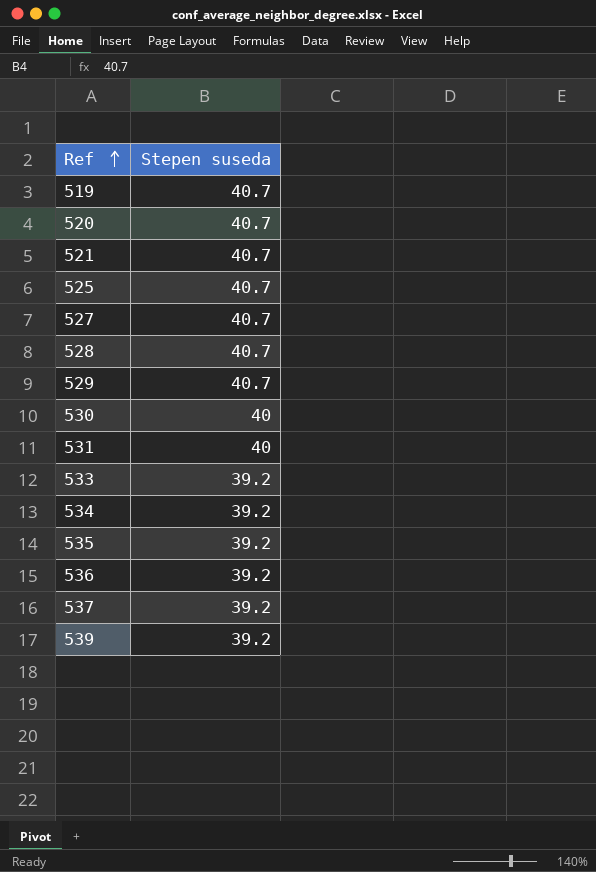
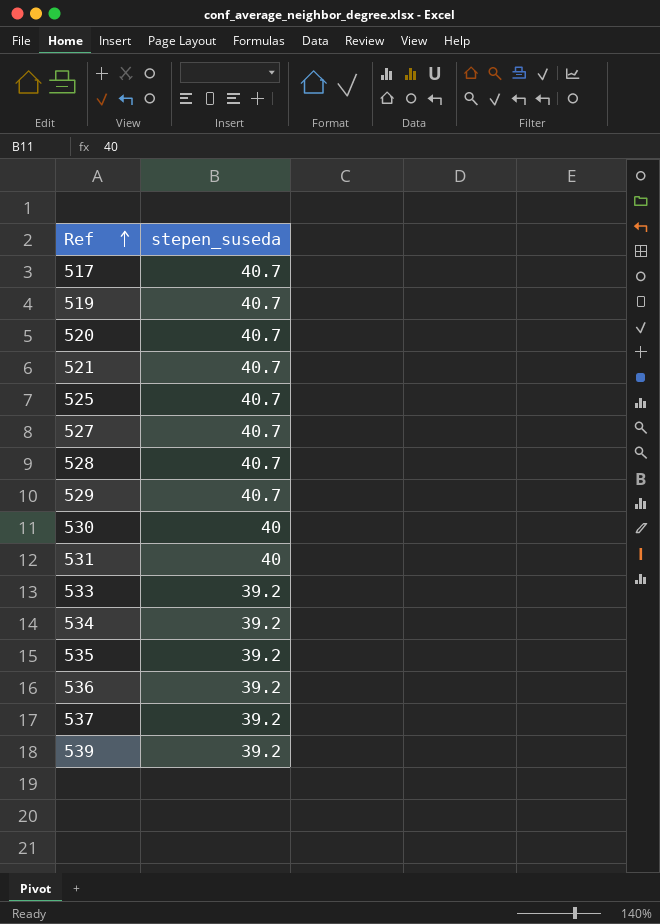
column name: Stepen suseda -> stepen_suseda
row 517: none -> 40.7

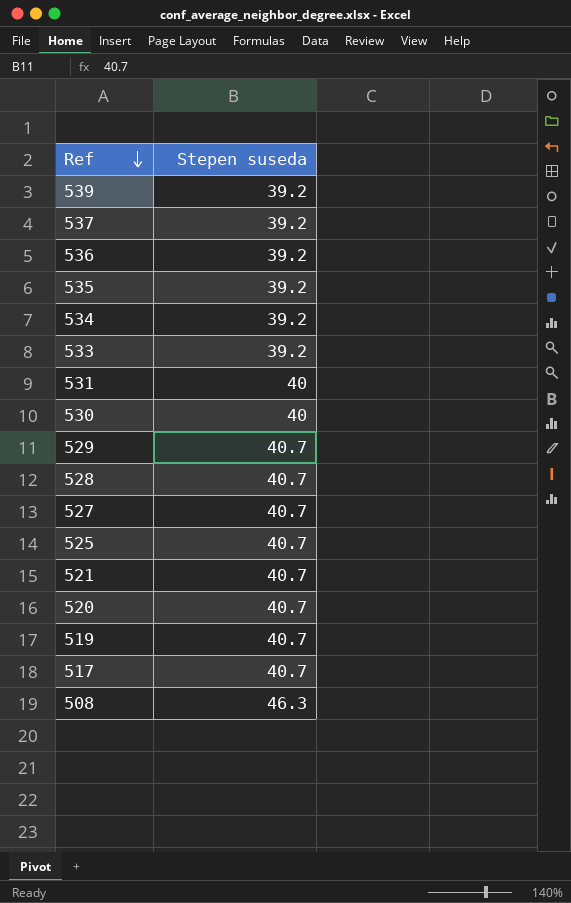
row order: Ref ascending -> Ref descending
column name: stepen_suseda -> Stepen suseda
row 508: none -> 46.3

